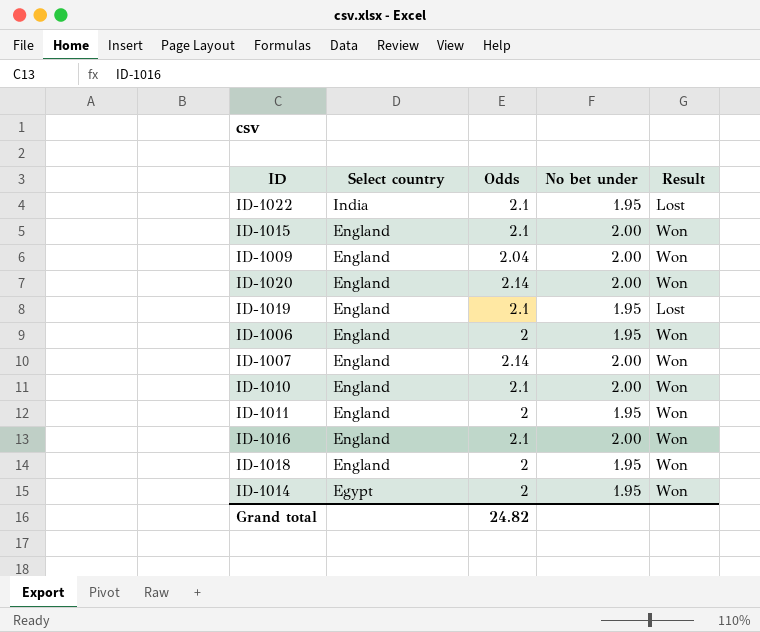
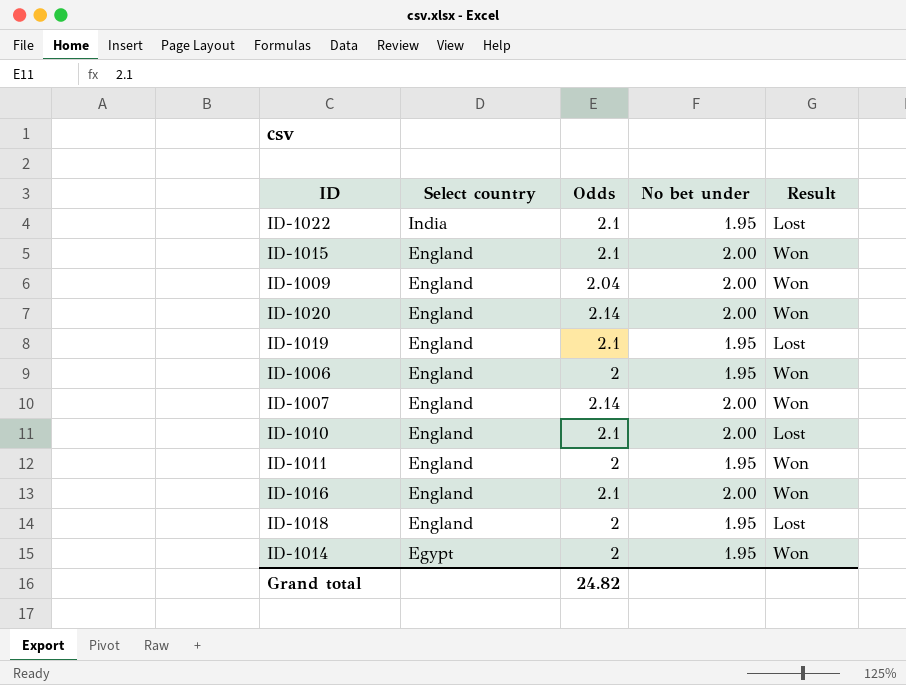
ID-1010 | Result: Won -> Lost
ID-1018 | Result: Won -> Lost

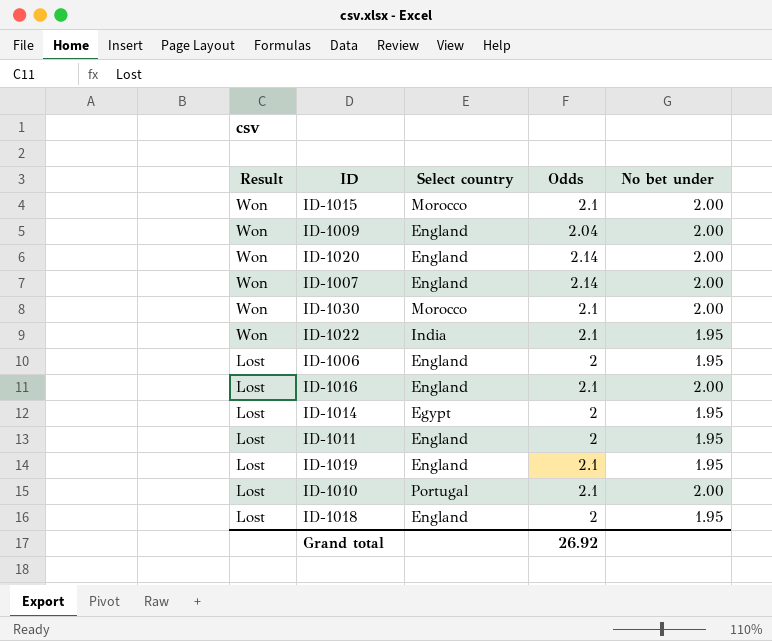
row order: Select country descending -> Result descending
column Result | position: 5 -> 1
ID-1015 | Select country: England -> Morocco
row ID-1030: none -> Won | Morocco | 2.1 | 2.00
ID-1022 | Result: Lost -> Won
ID-1006 | Result: Won -> Lost
ID-1016 | Result: Won -> Lost
ID-1014 | Result: Won -> Lost
ID-1011 | Result: Won -> Lost
ID-1010 | Select country: England -> Portugal
Grand total | Odds: 24.82 -> 26.92

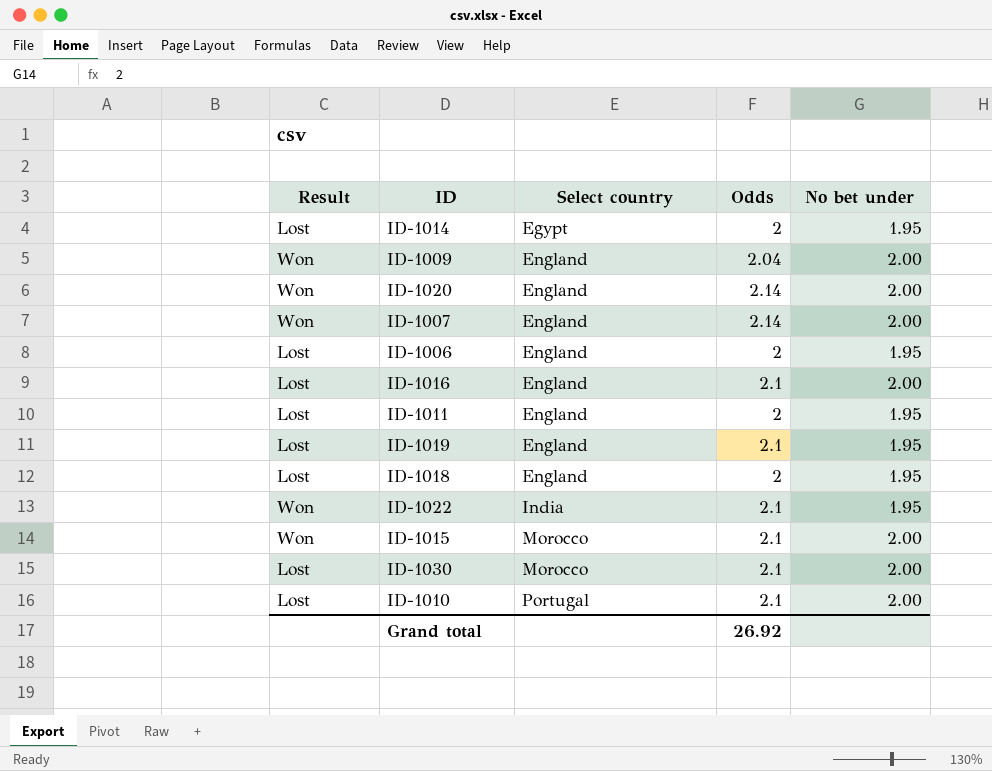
row order: Result descending -> Select country ascending
ID-1030 | Result: Won -> Lost

